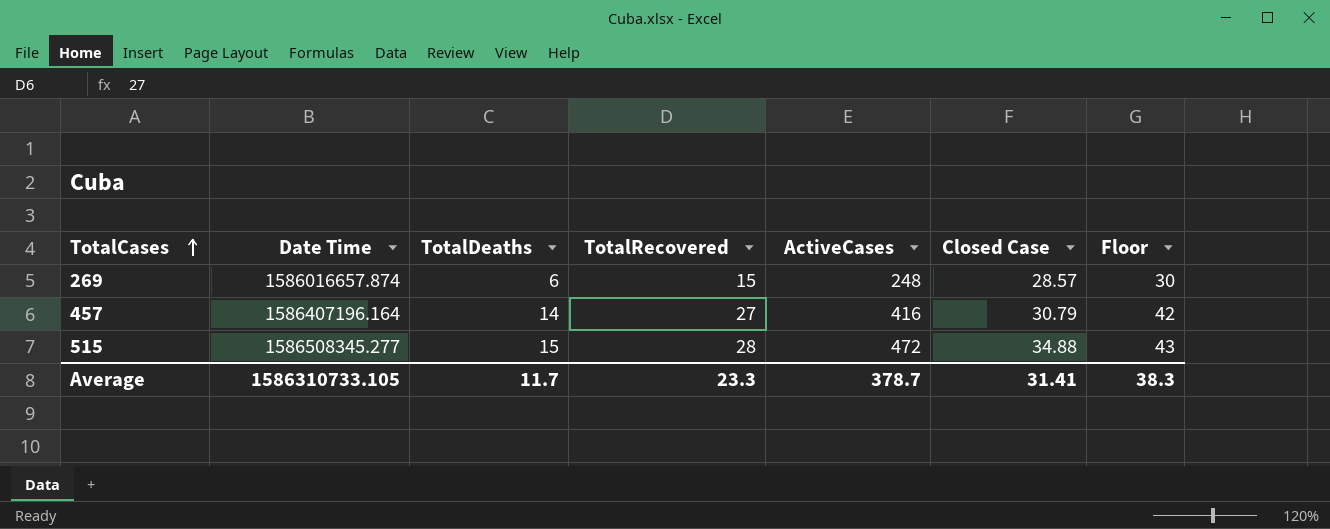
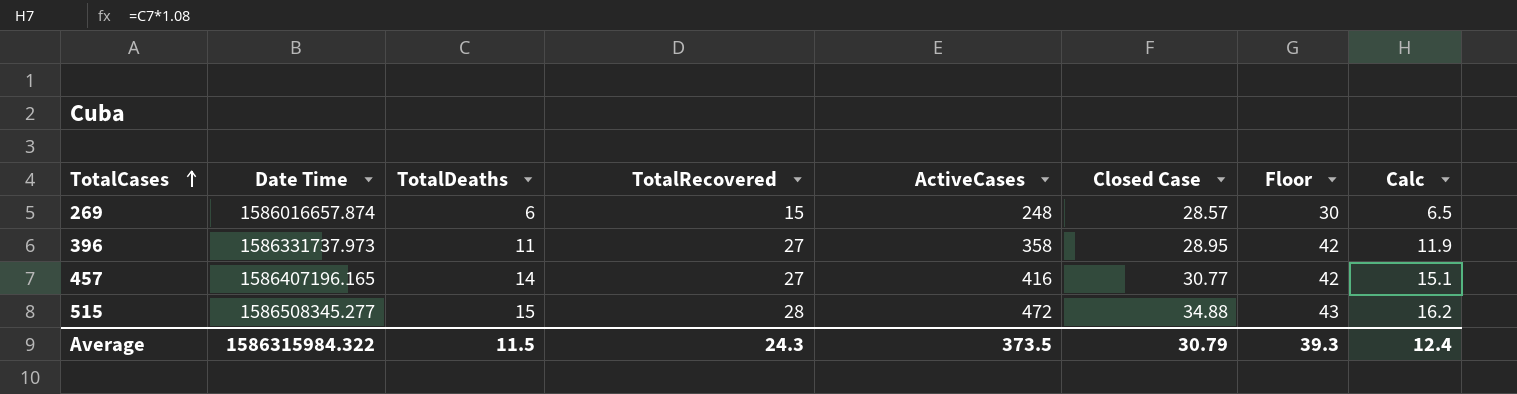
column Calc | formula: none -> [TotalDeaths] * 1.08
row 396: none -> 1586331737.973 | 11 | 27 | 358 | 28.95 | 42 | 11.9
457 | Date Time: 1586407196.164 -> 1586407196.165
457 | Closed Case: 30.79 -> 30.77
Average | Date Time: 1586310733.105 -> 1586315984.322
Average | TotalDeaths: 11.7 -> 11.5
Average | TotalRecovered: 23.3 -> 24.3
Average | ActiveCases: 378.7 -> 373.5
Average | Closed Case: 31.41 -> 30.79
Average | Floor: 38.3 -> 39.3

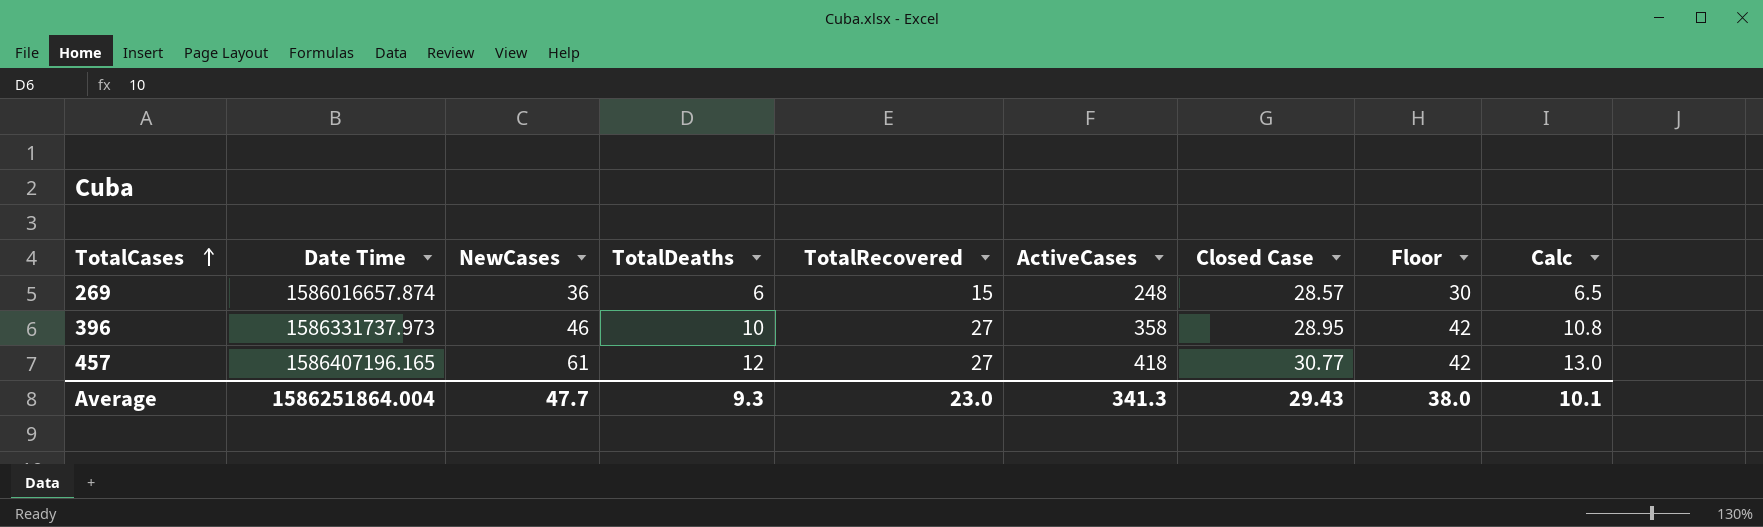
column NewCases | position: none -> 3
row 515: 1586508345.277 | 15 | 28 | 472 | 34.88 | 43 | 16.2 -> none
396 | TotalDeaths: 11 -> 10
396 | Calc: 11.9 -> 10.8
457 | TotalDeaths: 14 -> 12
457 | ActiveCases: 416 -> 418
457 | Calc: 15.1 -> 13.0
Average | Date Time: 1586315984.322 -> 1586251864.004
Average | TotalDeaths: 11.5 -> 9.3
Average | TotalRecovered: 24.3 -> 23.0
Average | ActiveCases: 373.5 -> 341.3
Average | Closed Case: 30.79 -> 29.43
Average | Floor: 39.3 -> 38.0
Average | Calc: 12.4 -> 10.1

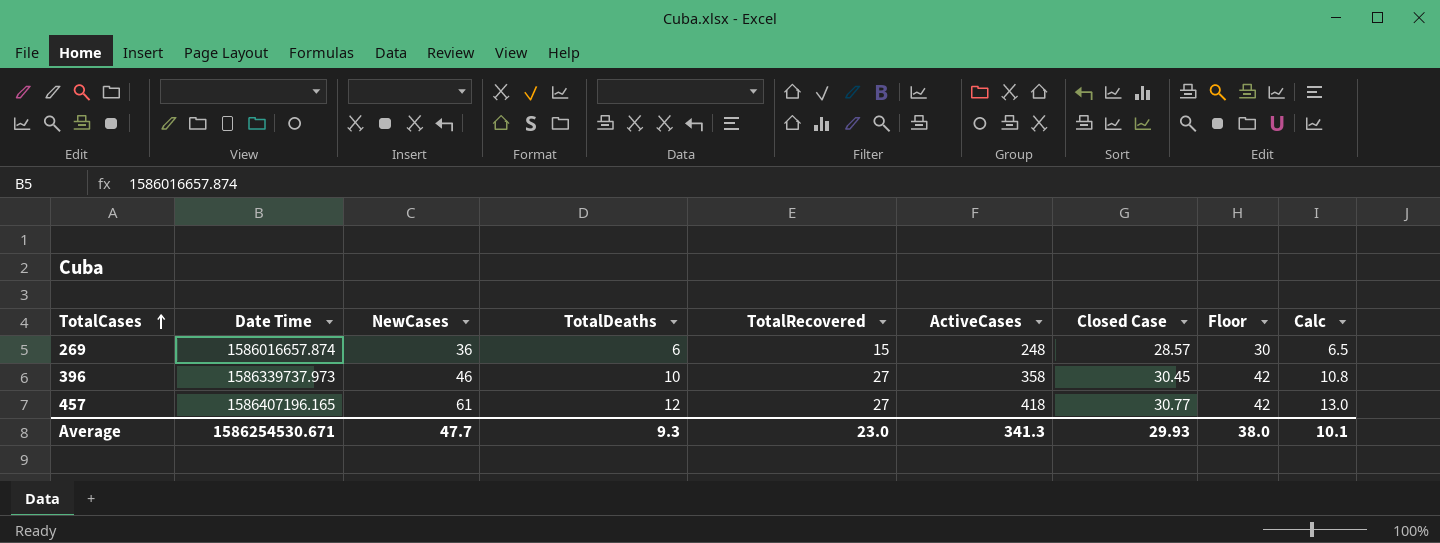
396 | Date Time: 1586331737.973 -> 1586339737.973
396 | Closed Case: 28.95 -> 30.45
Average | Date Time: 1586251864.004 -> 1586254530.671
Average | Closed Case: 29.43 -> 29.93

